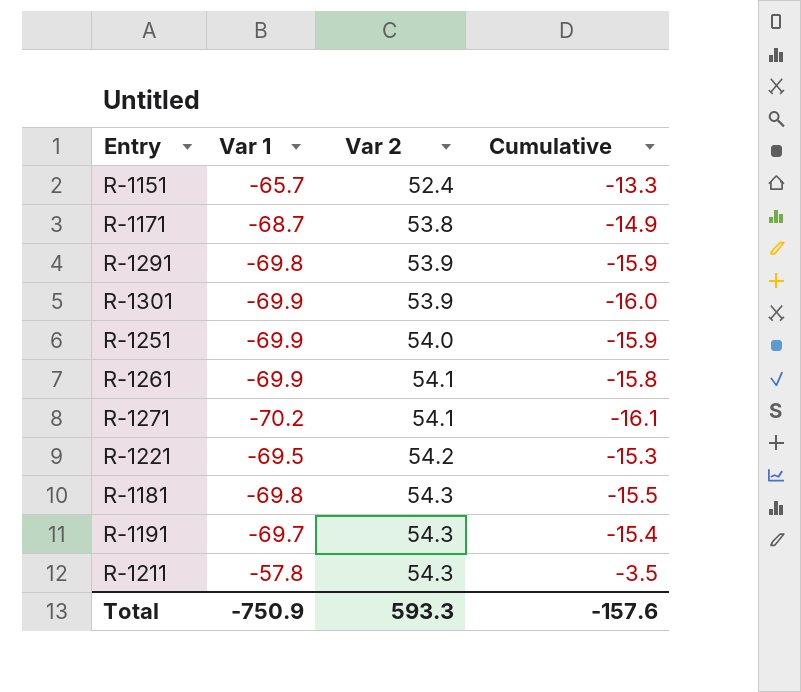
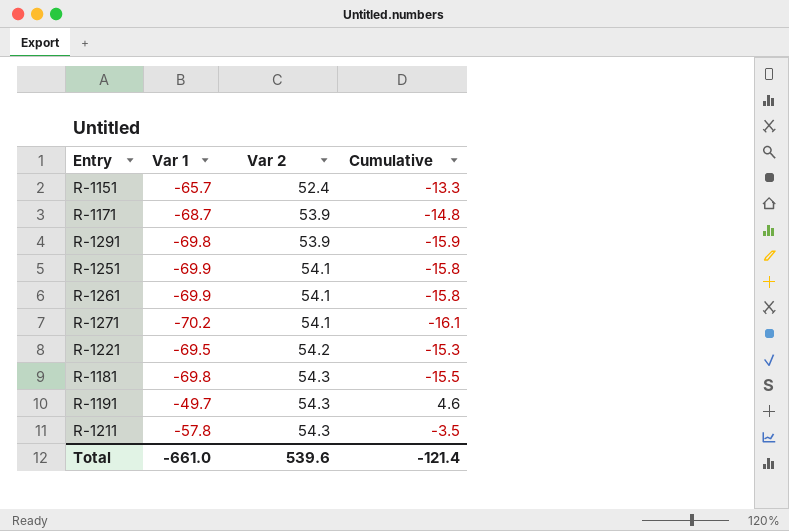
row R-1301: -69.9 | 53.9 | -16.0 -> none
R-1171 | Var 2: 53.8 -> 53.9
R-1171 | Cumulative: -14.9 -> -14.8
R-1251 | Var 2: 54.0 -> 54.1
R-1251 | Cumulative: -15.9 -> -15.8
R-1191 | Var 1: -69.7 -> -49.7
R-1191 | Cumulative: -15.4 -> 4.6
Total | Var 1: -750.9 -> -661.0
Total | Var 2: 593.3 -> 539.6
Total | Cumulative: -157.6 -> -121.4

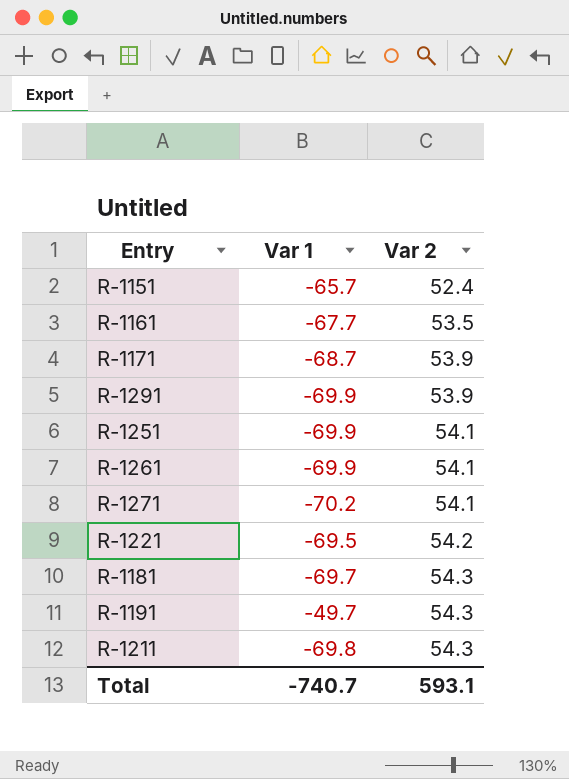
column Cumulative | formula: [Var 1] + [Var 2] -> none
row R-1161: none -> -67.7 | 53.5
R-1291 | Var 1: -69.8 -> -69.9
R-1181 | Var 1: -69.8 -> -69.7
R-1211 | Var 1: -57.8 -> -69.8
Total | Var 1: -661.0 -> -740.7
Total | Var 2: 539.6 -> 593.1

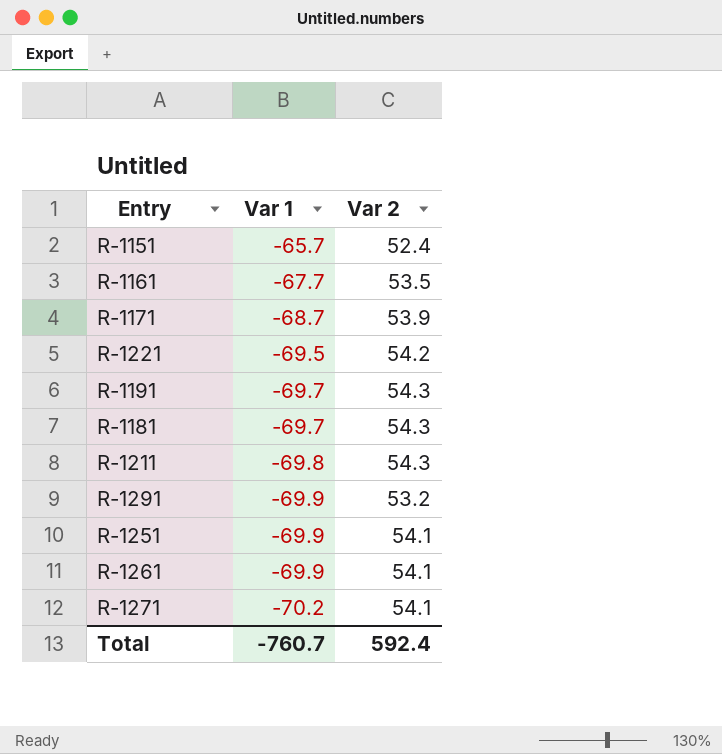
row order: Var 2 ascending -> Var 1 descending
R-1191 | Var 1: -49.7 -> -69.7
R-1291 | Var 2: 53.9 -> 53.2
Total | Var 1: -740.7 -> -760.7
Total | Var 2: 593.1 -> 592.4

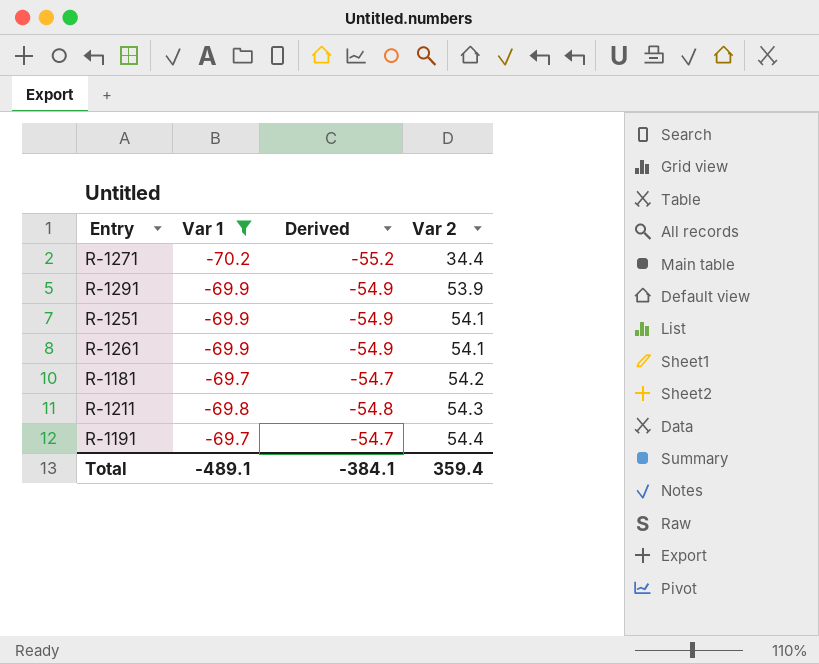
filter: none -> Var 1 <= -69.7
row order: Var 1 descending -> Var 2 ascending
column Derived | formula: none -> [Var 1] + 15
R-1271 | Var 2: 54.1 -> 34.4
R-1291 | Var 2: 53.2 -> 53.9
R-1181 | Var 2: 54.3 -> 54.2
R-1191 | Var 2: 54.3 -> 54.4
Total | Var 1: -760.7 -> -489.1
Total | Var 2: 592.4 -> 359.4

